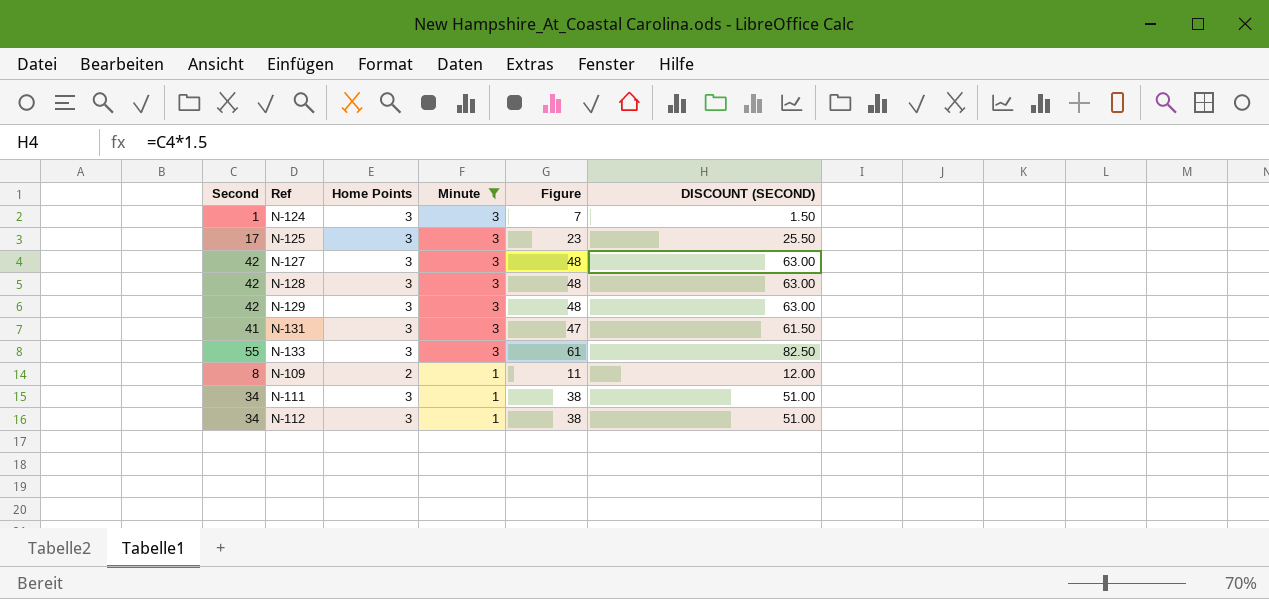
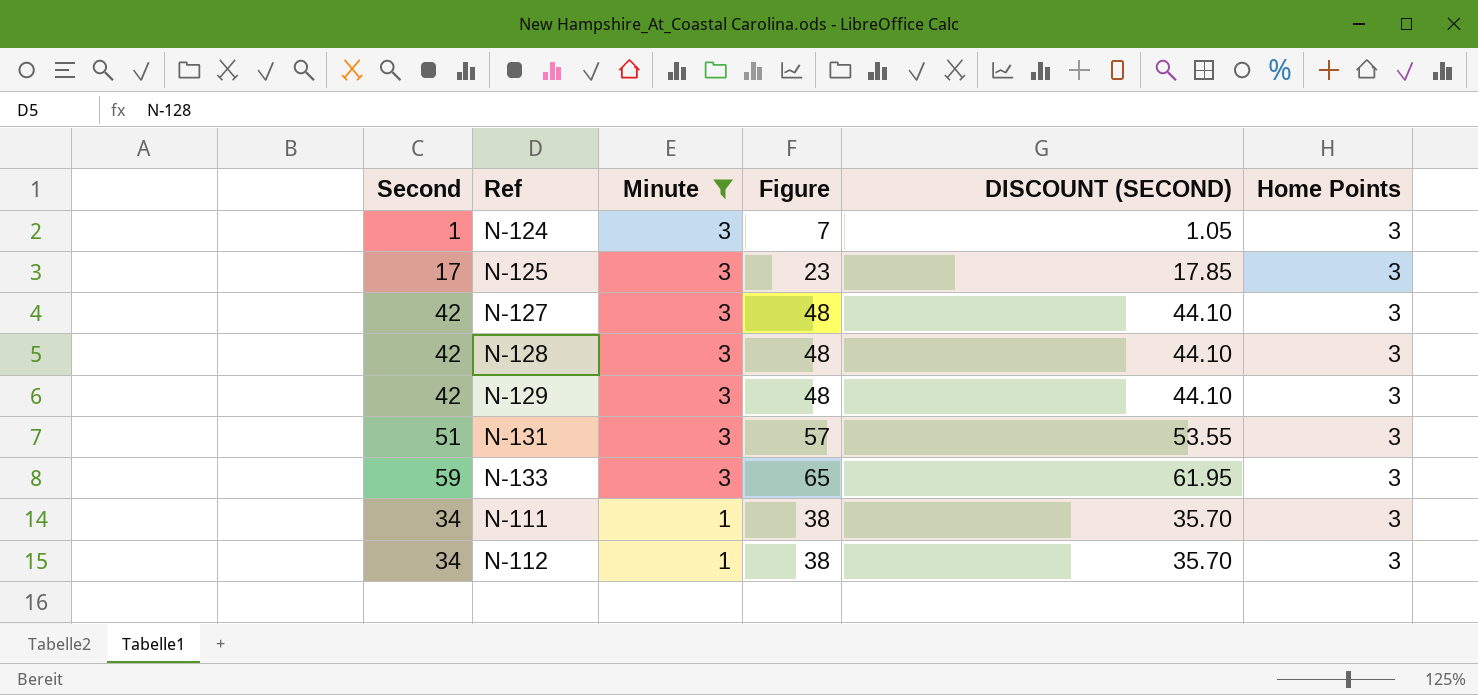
column DISCOUNT (SECOND) | formula: [Second] * 1.5 -> [Second] * 1.05
column Home Points | position: 3 -> 6
row N-109: 8 | 2 | 1 | 11 | 12.00 -> none
N-131 | Second: 41 -> 51
N-131 | Figure: 47 -> 57
N-133 | Second: 55 -> 59
N-133 | Figure: 61 -> 65

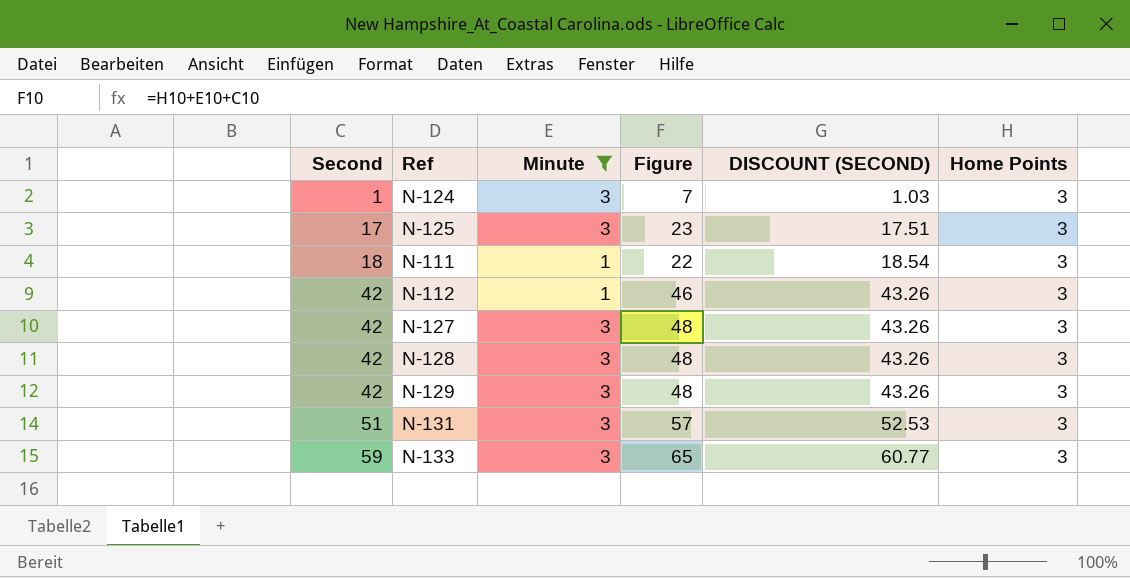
row order: Minute descending -> Second ascending
column DISCOUNT (SECOND) | formula: [Second] * 1.05 -> [Second] * 1.03
N-111 | Second: 34 -> 18
N-111 | Figure: 38 -> 22
N-112 | Second: 34 -> 42
N-112 | Figure: 38 -> 46

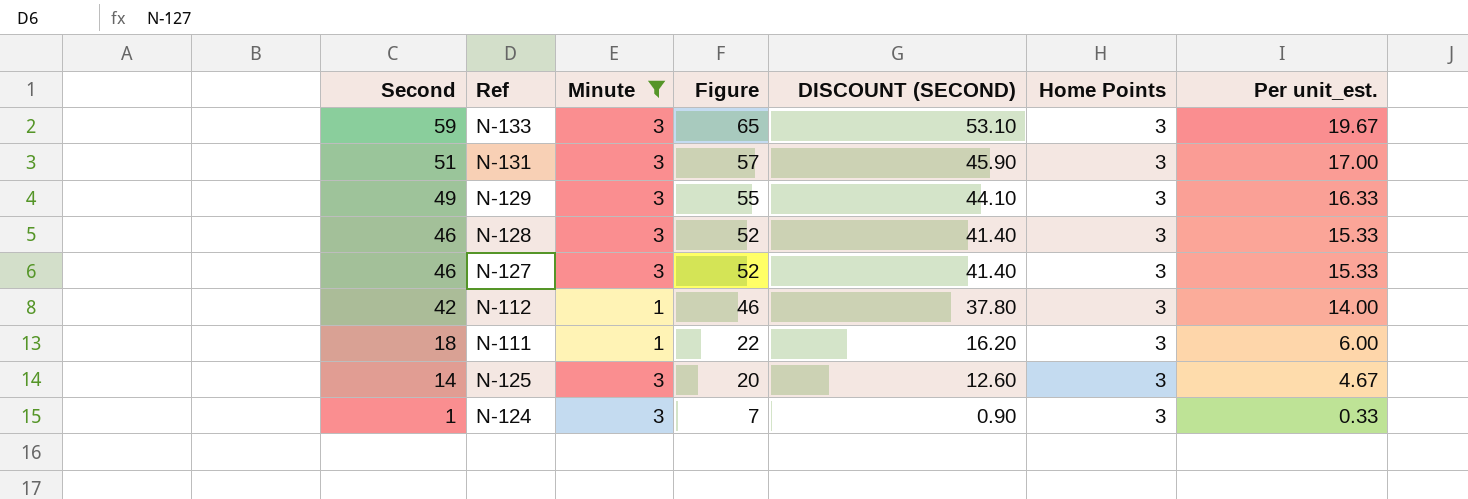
row order: Second ascending -> Second descending
column DISCOUNT (SECOND) | formula: [Second] * 1.03 -> [Second] * 0.9
column Per unit_est. | formula: none -> [Second] / [Home Points]
N-129 | Second: 42 -> 49
N-129 | Figure: 48 -> 55
N-128 | Second: 42 -> 46
N-128 | Figure: 48 -> 52
N-127 | Second: 42 -> 46
N-127 | Figure: 48 -> 52
N-125 | Second: 17 -> 14
N-125 | Figure: 23 -> 20

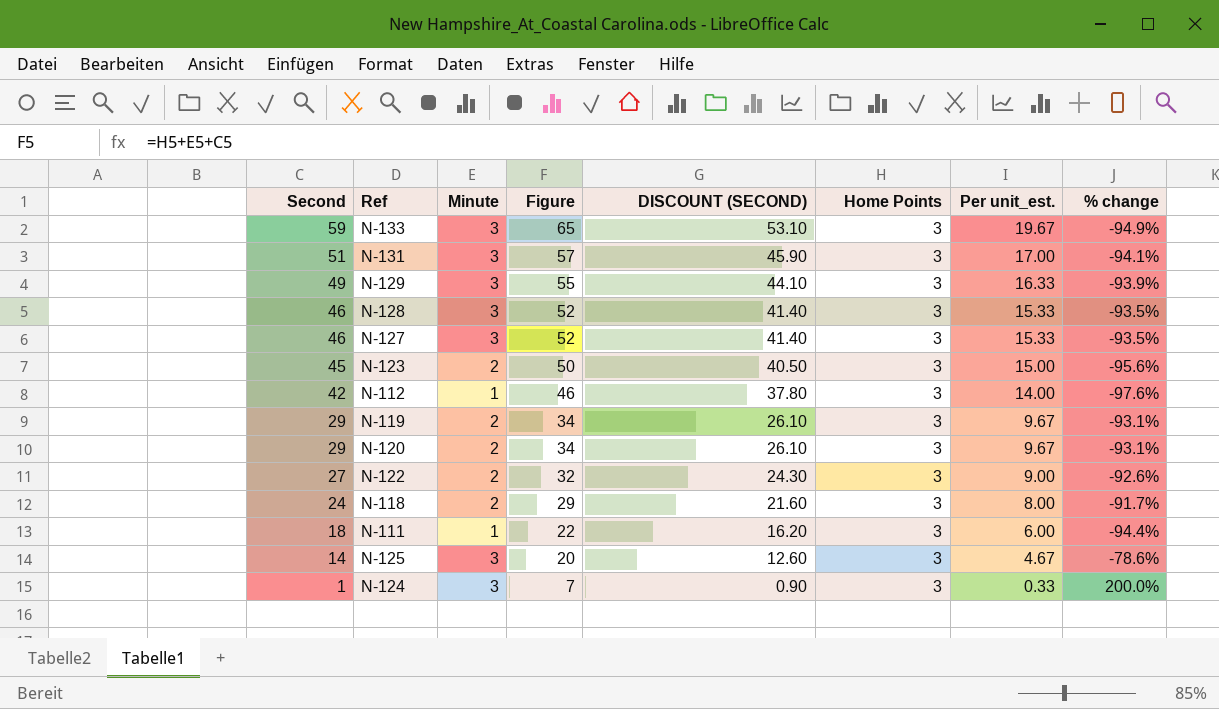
filter: Minute != 2 -> none
column % change | formula: none -> ([Minute] - [Second]) / [Second]

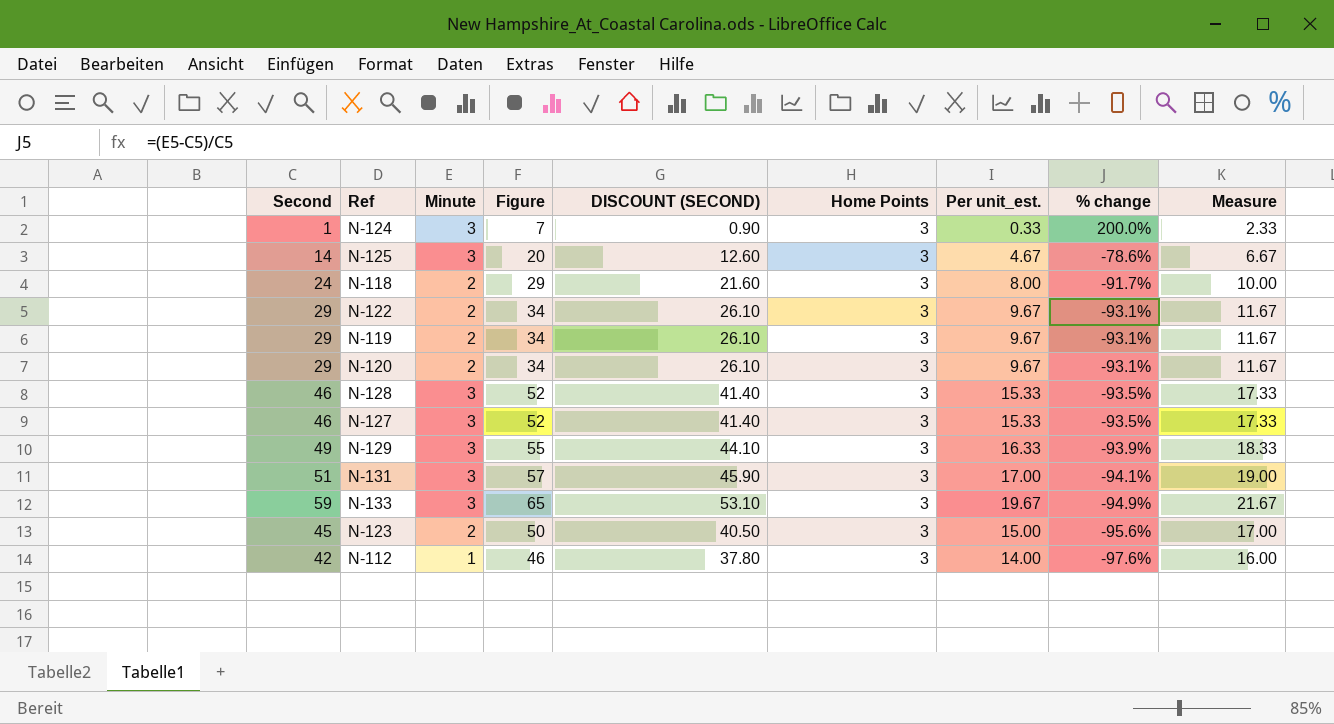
row order: Second descending -> % change descending
column Measure | formula: none -> [Per unit_est.] + 2
row N-111: 18 | 1 | 22 | 16.20 | 3 | 6.00 | -94.4% -> none
N-122 | Second: 27 -> 29
N-122 | Figure: 32 -> 34
N-122 | DISCOUNT (SECOND): 24.30 -> 26.10
N-122 | Per unit_est.: 9.00 -> 9.67
N-122 | % change: -92.6% -> -93.1%

